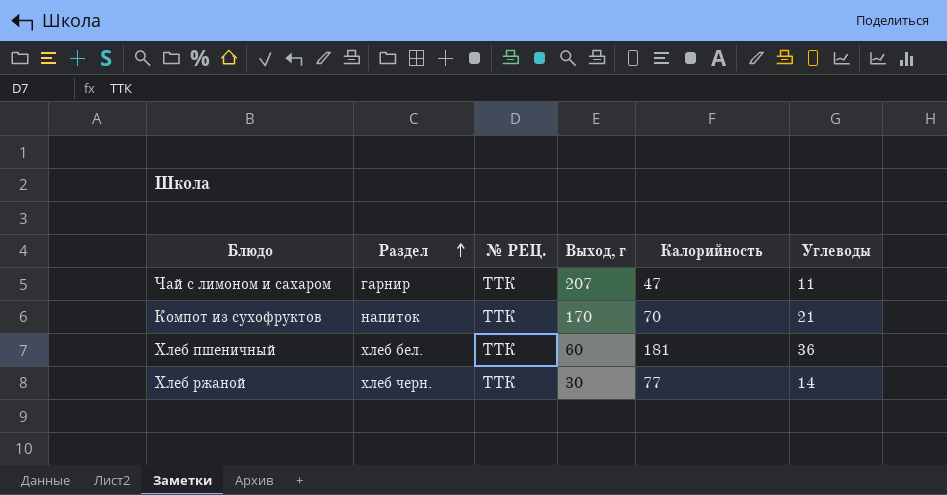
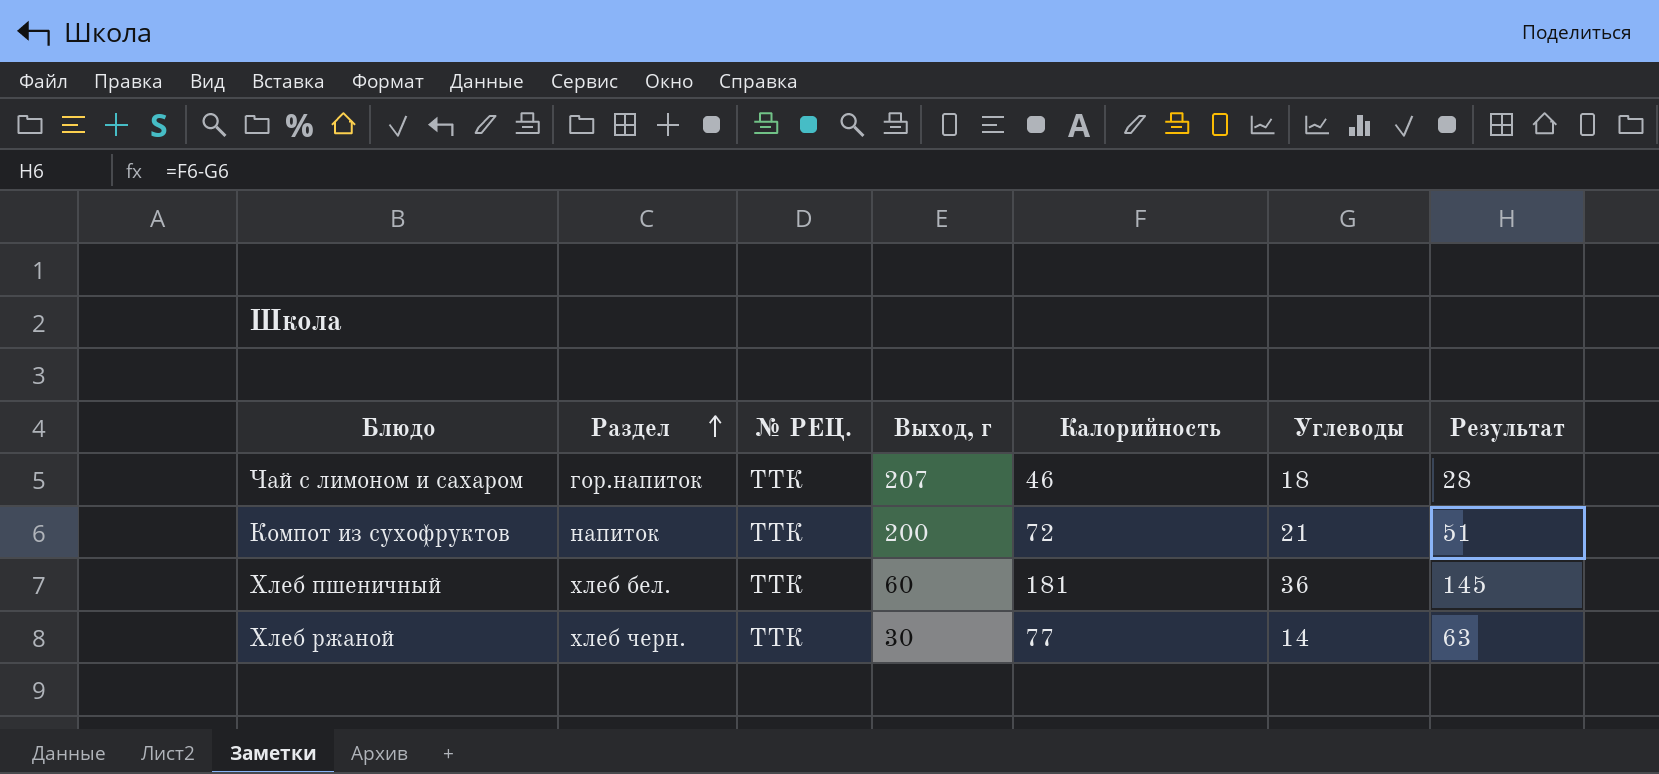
column Результат | formula: none -> [Калорийность] - [Углеводы]
Чай с лимоном и сахаром | Раздел: гарнир -> гор.напиток
Чай с лимоном и сахаром | Калорийность: 47 -> 46
Чай с лимоном и сахаром | Углеводы: 11 -> 18
Компот из сухофруктов | Выход, г: 170 -> 200
Компот из сухофруктов | Калорийность: 70 -> 72

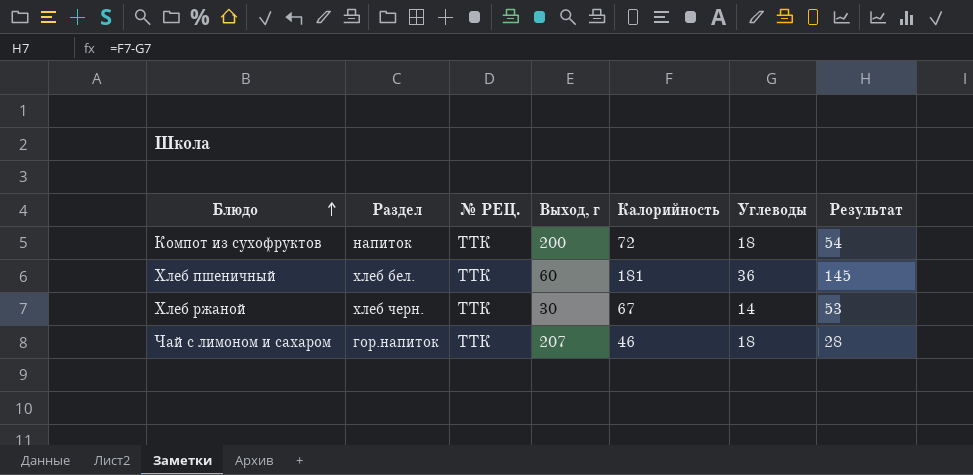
row order: Раздел ascending -> Блюдо ascending
Компот из сухофруктов | Углеводы: 21 -> 18
Компот из сухофруктов | Результат: 51 -> 54
Хлеб ржаной | Калорийность: 77 -> 67
Хлеб ржаной | Результат: 63 -> 53

